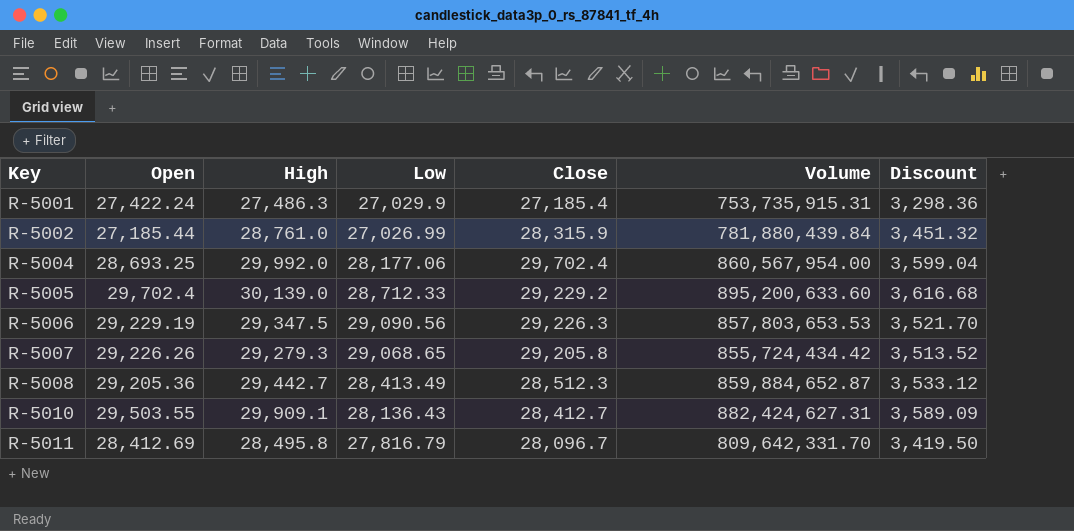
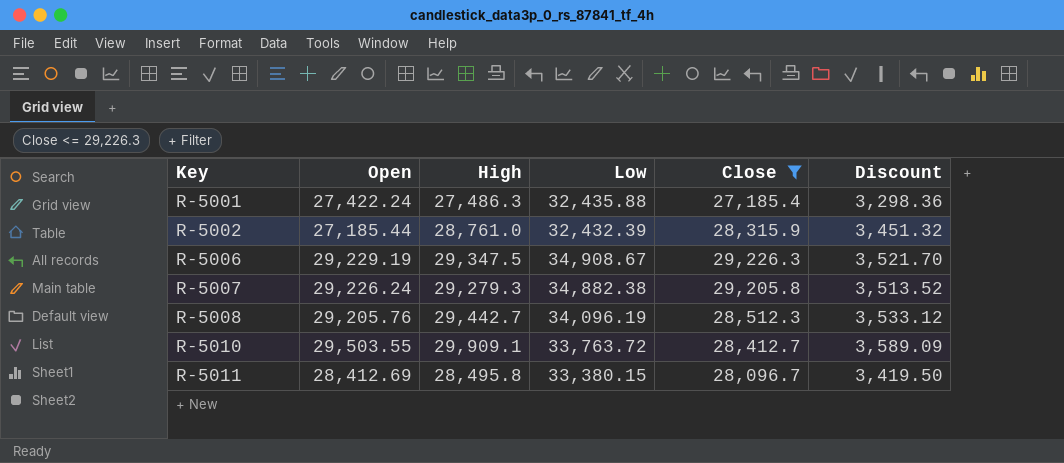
filter: none -> Close <= 29,226.3
column Volume | formula: [Open] * [High] -> none
R-5001 | Low: 27,029.9 -> 32,435.88
R-5002 | Low: 27,026.99 -> 32,432.39
R-5006 | Low: 29,090.56 -> 34,908.67
R-5007 | Open: 29,226.26 -> 29,226.24
R-5007 | Low: 29,068.65 -> 34,882.38
R-5008 | Open: 29,205.36 -> 29,205.76
R-5008 | Low: 28,413.49 -> 34,096.19
R-5010 | Low: 28,136.43 -> 33,763.72
R-5011 | Low: 27,816.79 -> 33,380.15

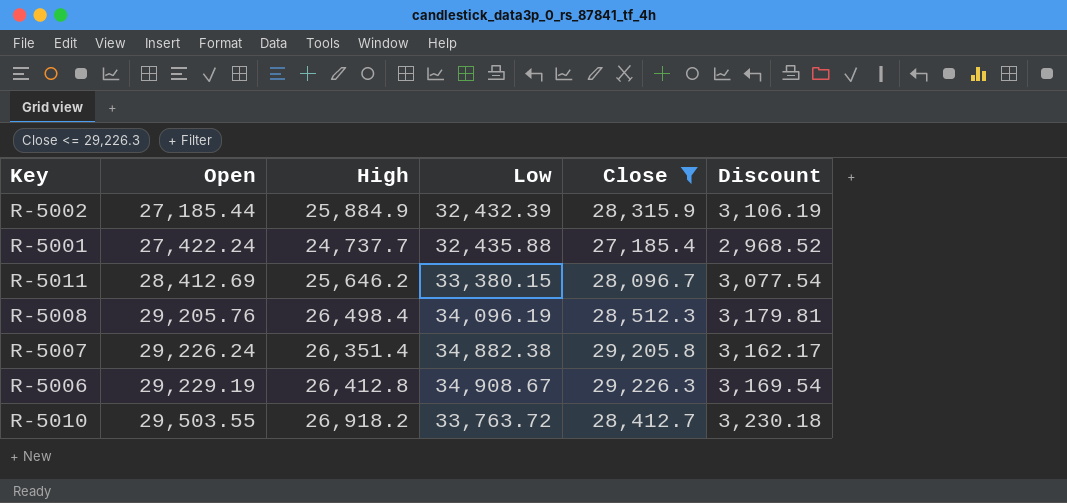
row order: Key ascending -> Open ascending
R-5002 | High: 28,761.0 -> 25,884.9
R-5002 | Discount: 3,451.32 -> 3,106.19
R-5001 | High: 27,486.3 -> 24,737.7
R-5001 | Discount: 3,298.36 -> 2,968.52
R-5011 | High: 28,495.8 -> 25,646.2
R-5011 | Discount: 3,419.50 -> 3,077.54
R-5008 | High: 29,442.7 -> 26,498.4
R-5008 | Discount: 3,533.12 -> 3,179.81
R-5007 | High: 29,279.3 -> 26,351.4
R-5007 | Discount: 3,513.52 -> 3,162.17
R-5006 | High: 29,347.5 -> 26,412.8
R-5006 | Discount: 3,521.70 -> 3,169.54
R-5010 | High: 29,909.1 -> 26,918.2
R-5010 | Discount: 3,589.09 -> 3,230.18

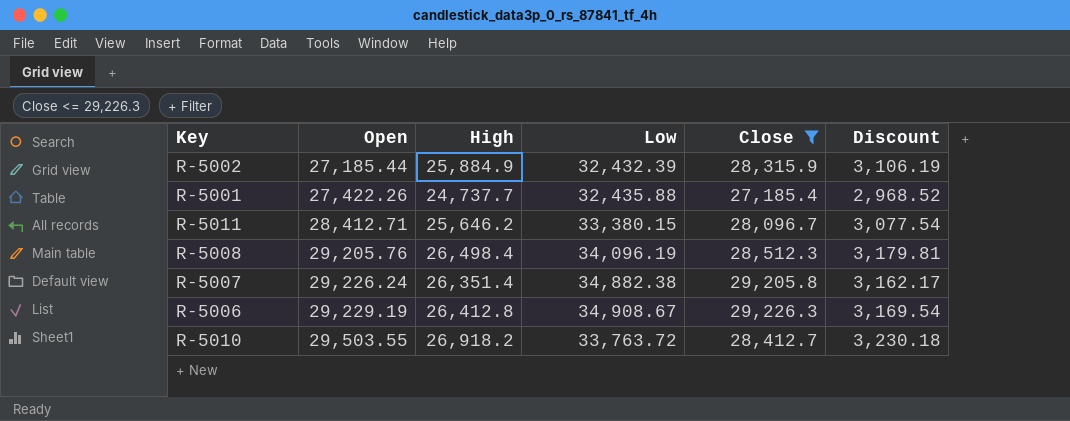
R-5001 | Open: 27,422.24 -> 27,422.26
R-5011 | Open: 28,412.69 -> 28,412.71

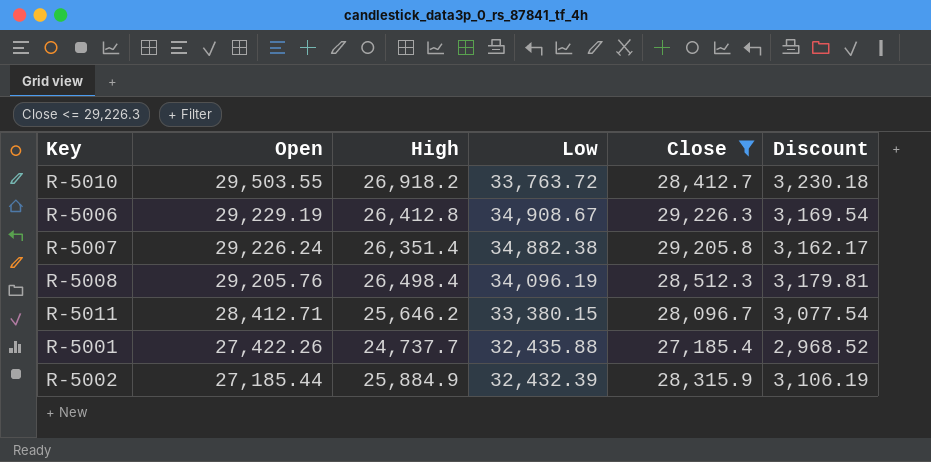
row order: Open ascending -> Open descending

